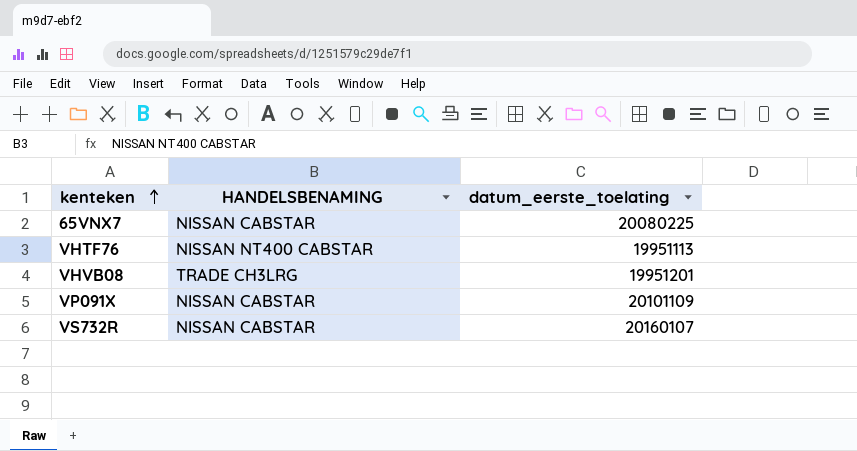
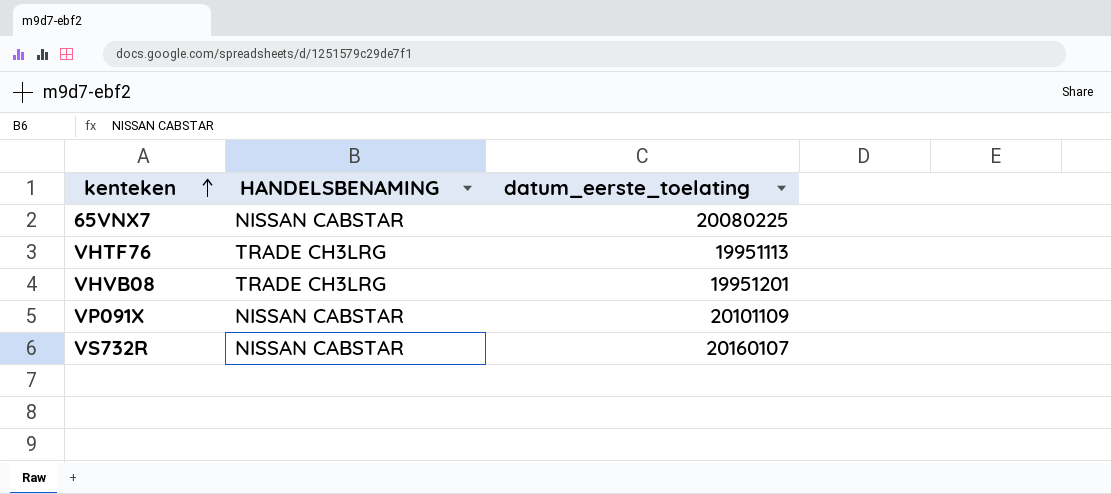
VHTF76 | HANDELSBENAMING: NISSAN NT400 CABSTAR -> TRADE CH3LRG

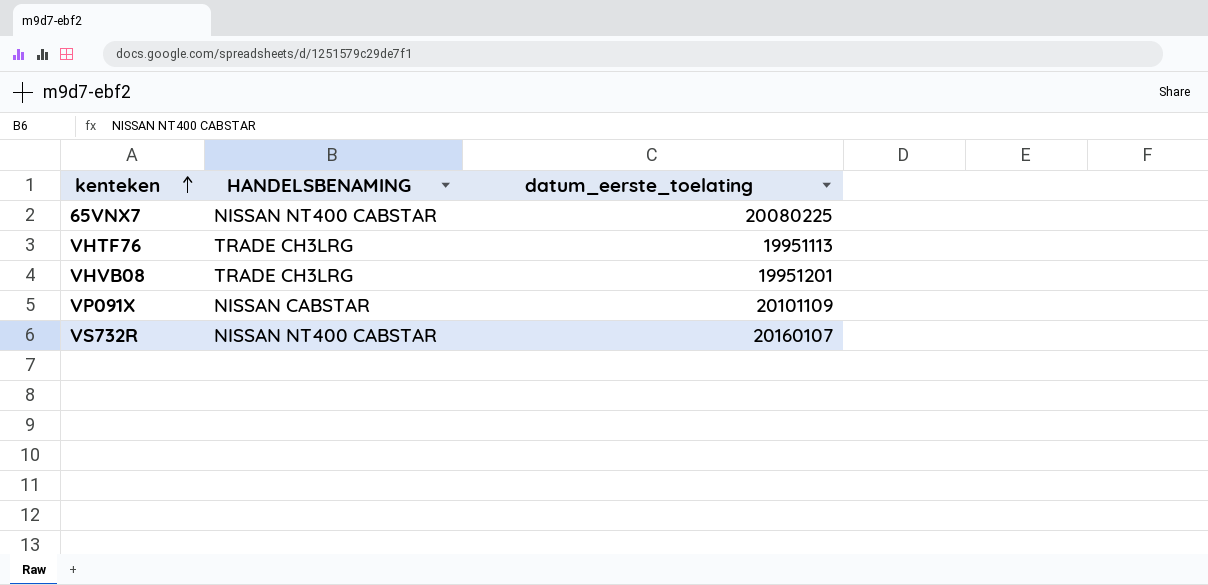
65VNX7 | HANDELSBENAMING: NISSAN CABSTAR -> NISSAN NT400 CABSTAR
VS732R | HANDELSBENAMING: NISSAN CABSTAR -> NISSAN NT400 CABSTAR

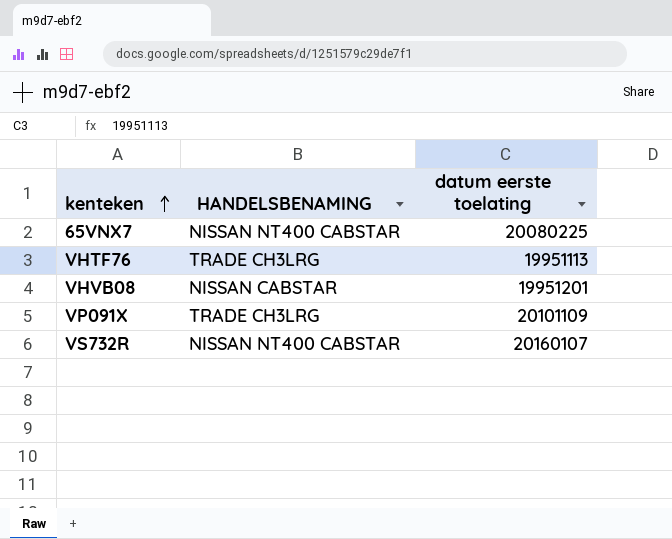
column name: datum_eerste_toelating -> datum eerste toelating
VHVB08 | HANDELSBENAMING: TRADE CH3LRG -> NISSAN CABSTAR
VP091X | HANDELSBENAMING: NISSAN CABSTAR -> TRADE CH3LRG

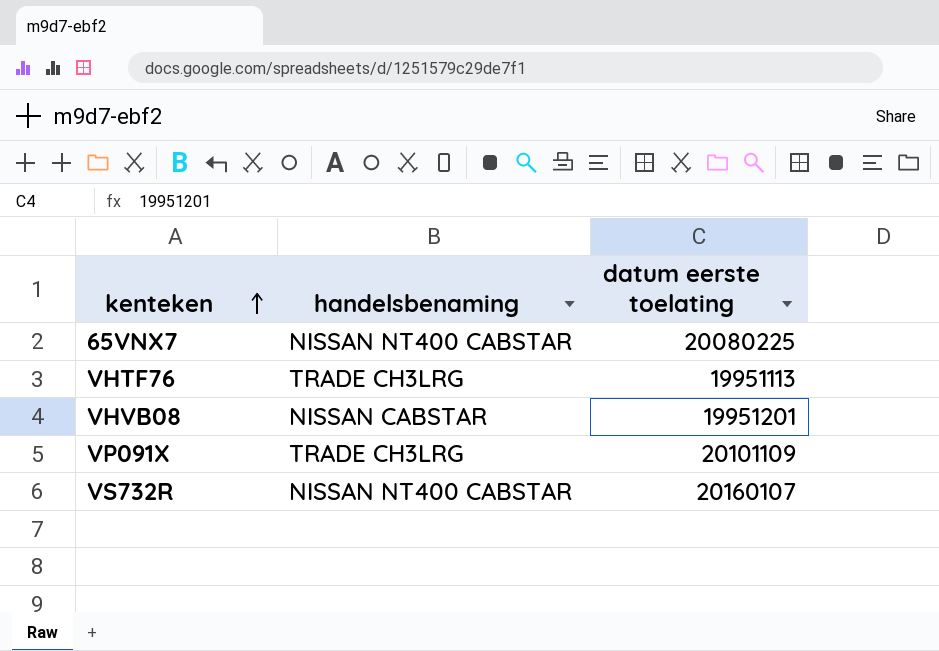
column name: HANDELSBENAMING -> handelsbenaming

